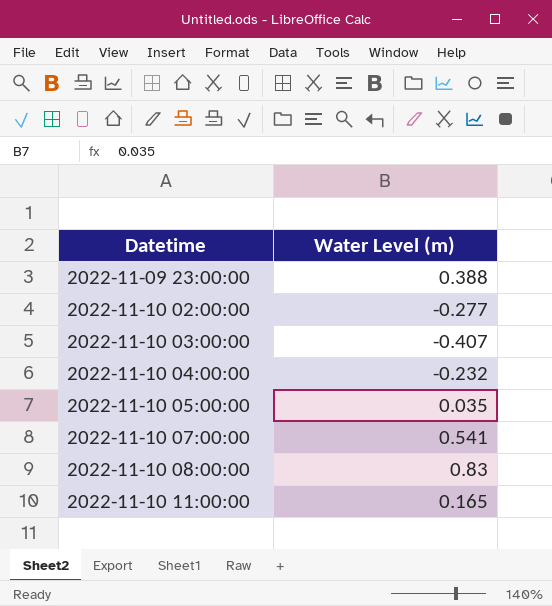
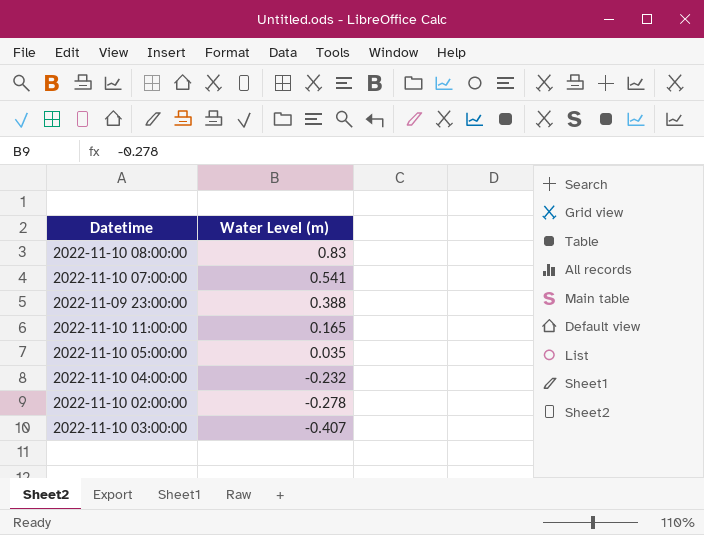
row order: Datetime ascending -> Water Level (m) descending
2022-11-10 02:00:00 | Water Level (m): -0.277 -> -0.278

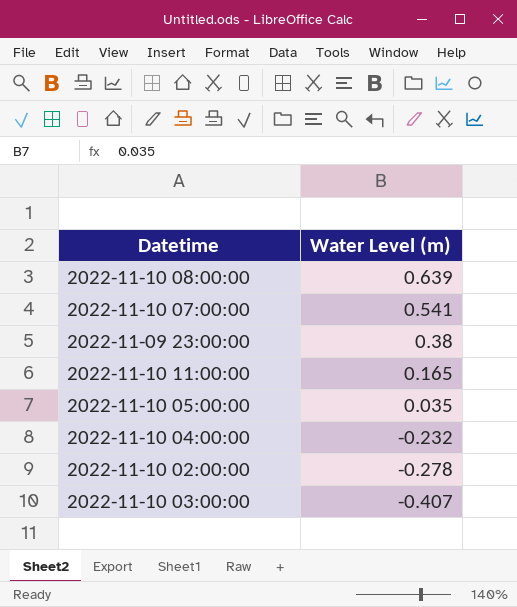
2022-11-10 08:00:00 | Water Level (m): 0.83 -> 0.639
2022-11-09 23:00:00 | Water Level (m): 0.388 -> 0.38

